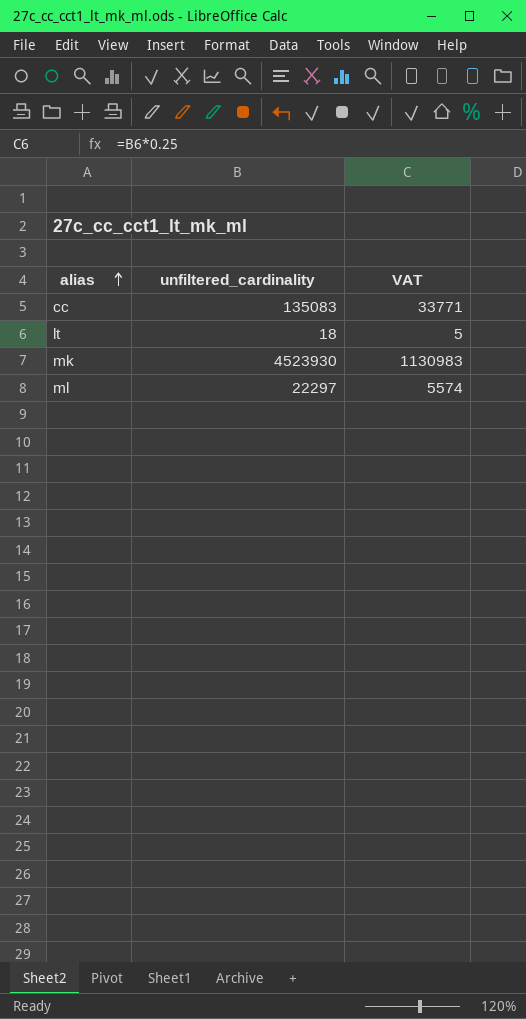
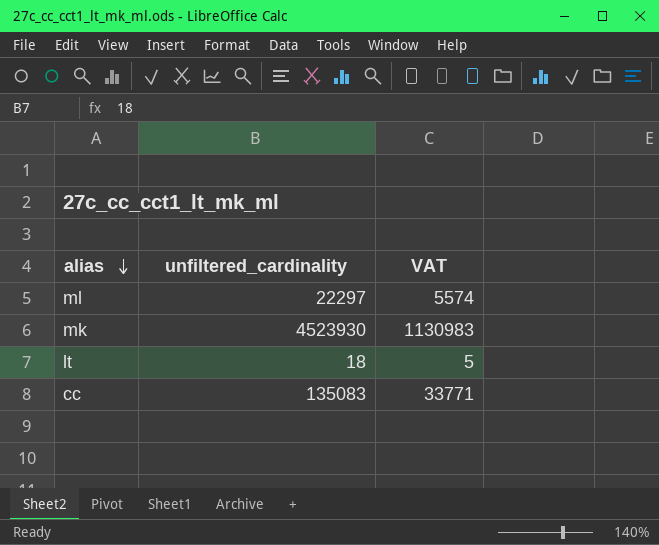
row order: alias ascending -> alias descending

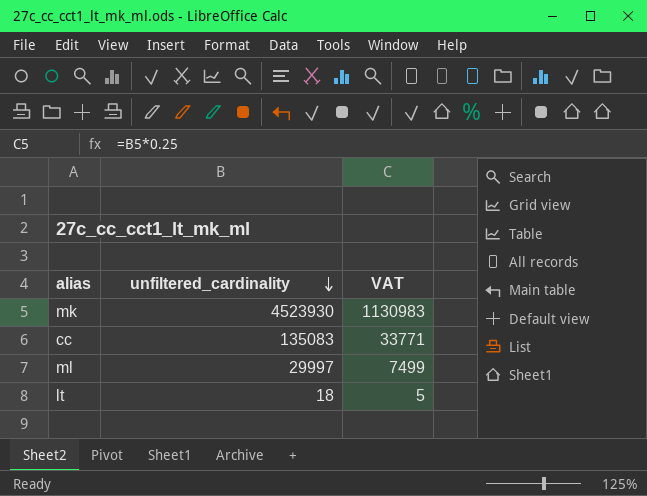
row order: alias descending -> unfiltered_cardinality descending
ml | unfiltered_cardinality: 22297 -> 29997
ml | VAT: 5574 -> 7499

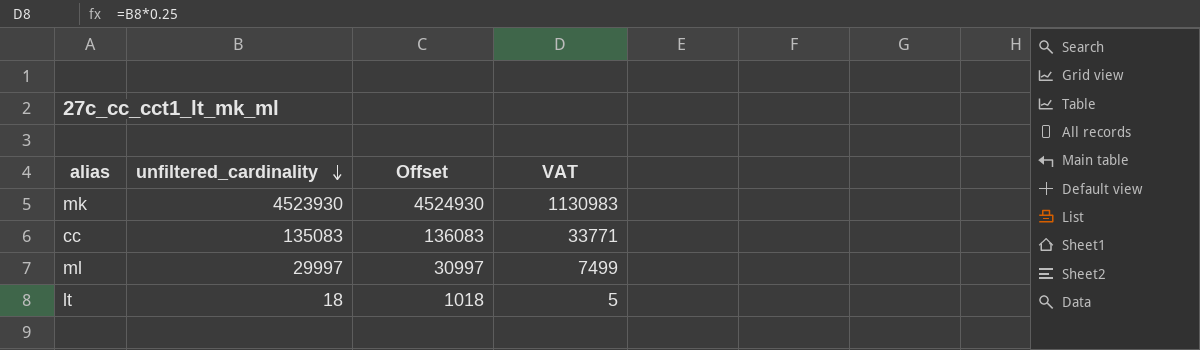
column Offset | formula: none -> [unfiltered_cardinality] + 1000

